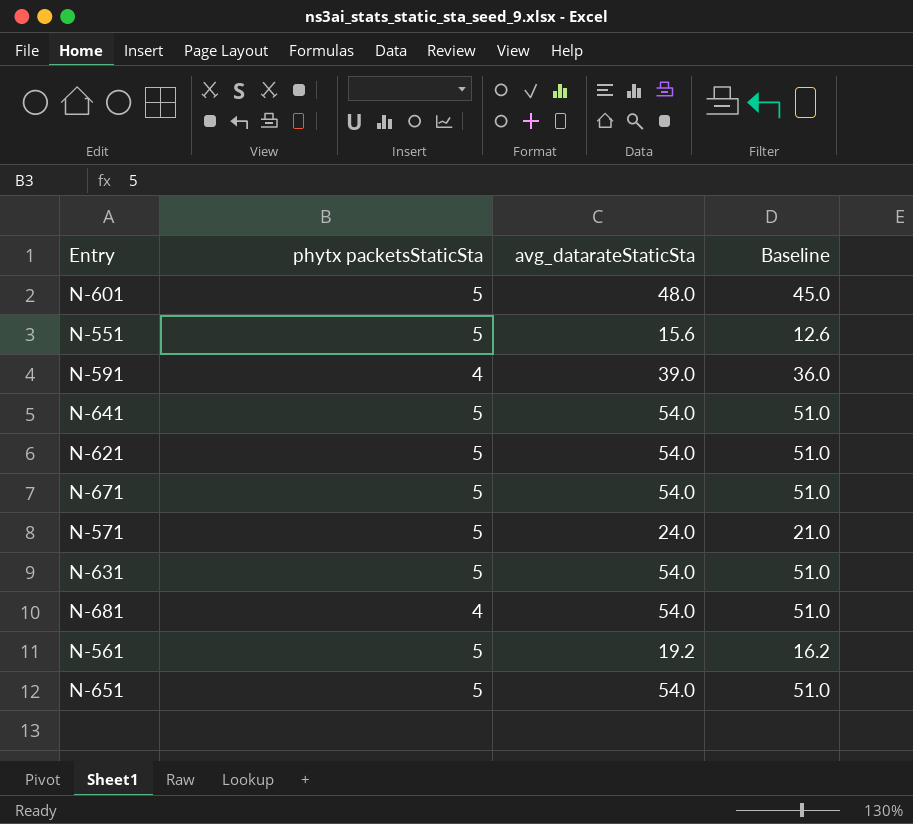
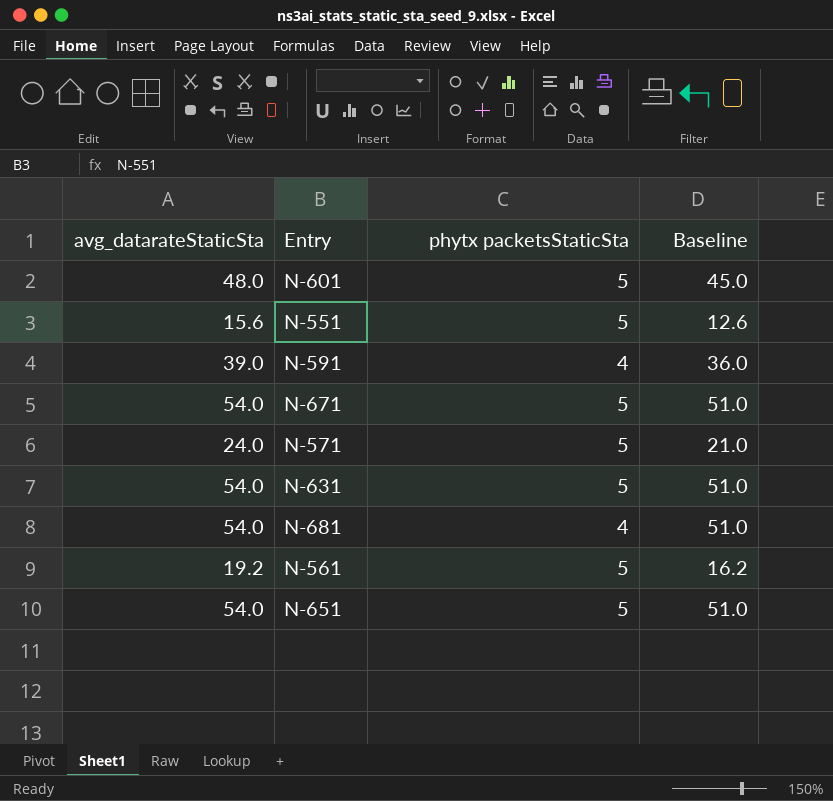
column avg_datarateStaticSta | position: 3 -> 1
row N-641: 5 | 54.0 | 51.0 -> none
row N-621: 5 | 54.0 | 51.0 -> none

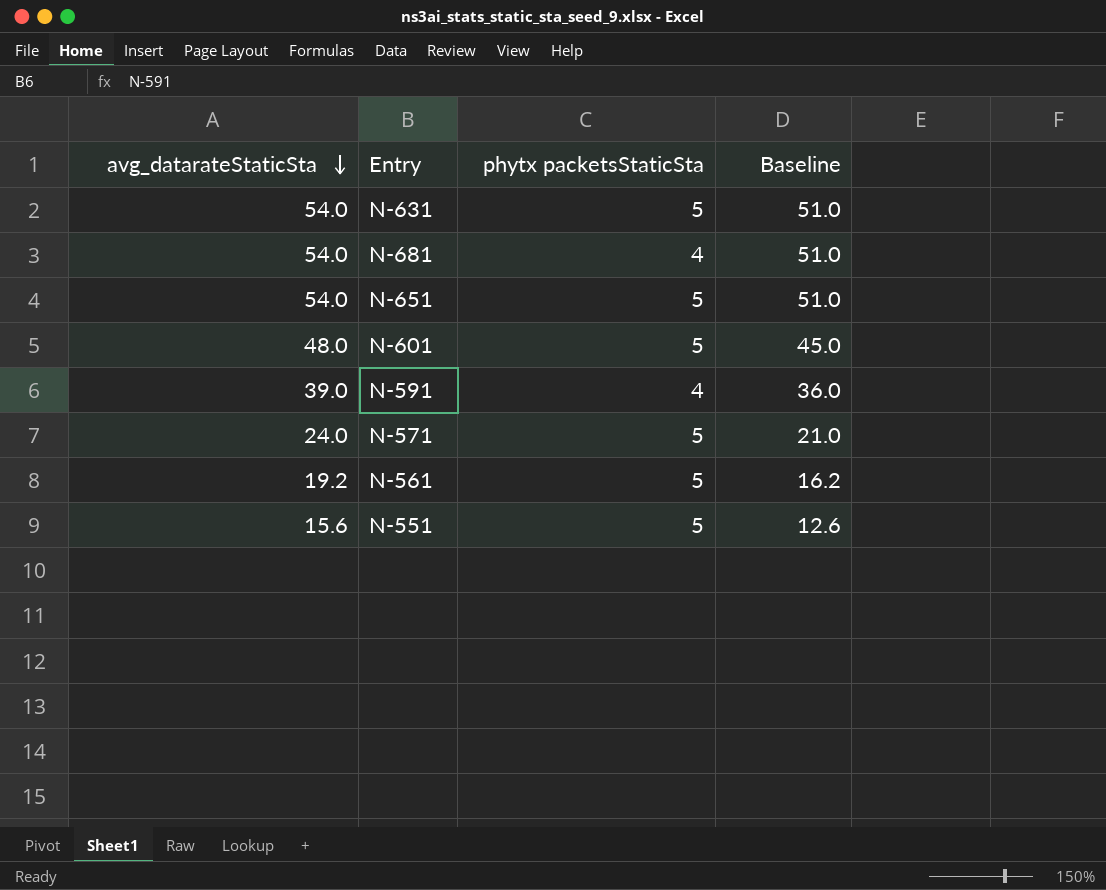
row order: none -> avg_datarateStaticSta descending
row N-671: 54.0 | 5 | 51.0 -> none

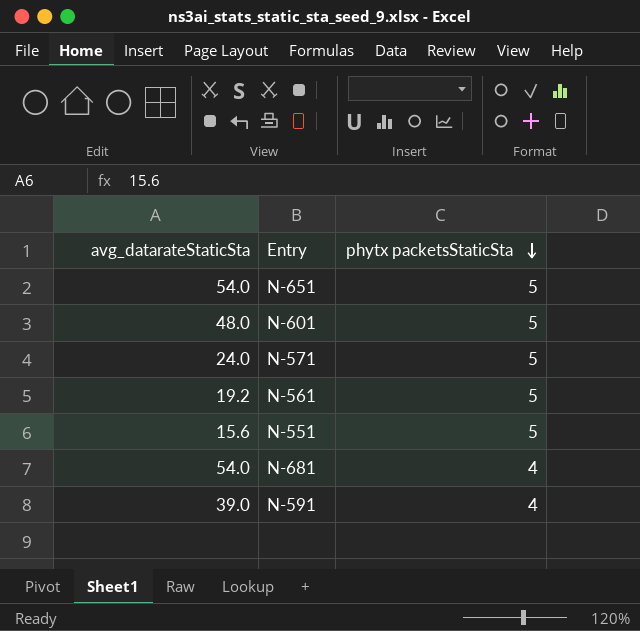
row order: avg_datarateStaticSta descending -> phytx packetsStaticSta descending
column Baseline | formula: [avg_datarateStaticSta] - 3 -> none
row N-631: 54.0 | 5 | 51.0 -> none

